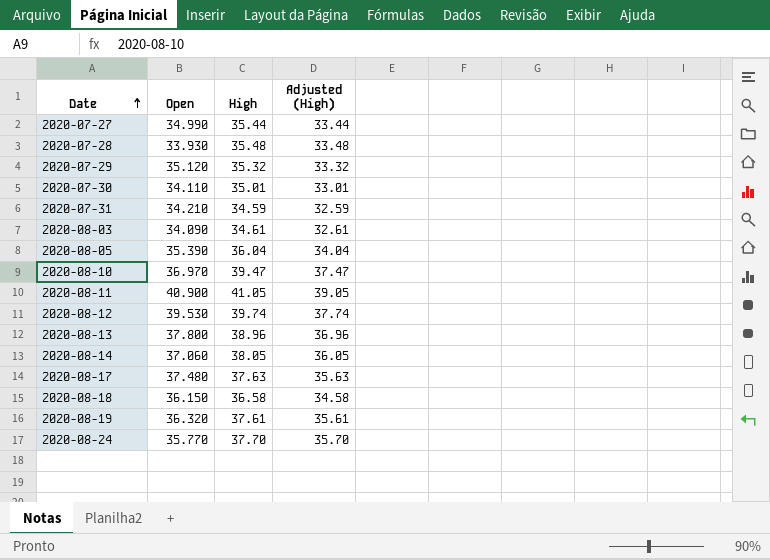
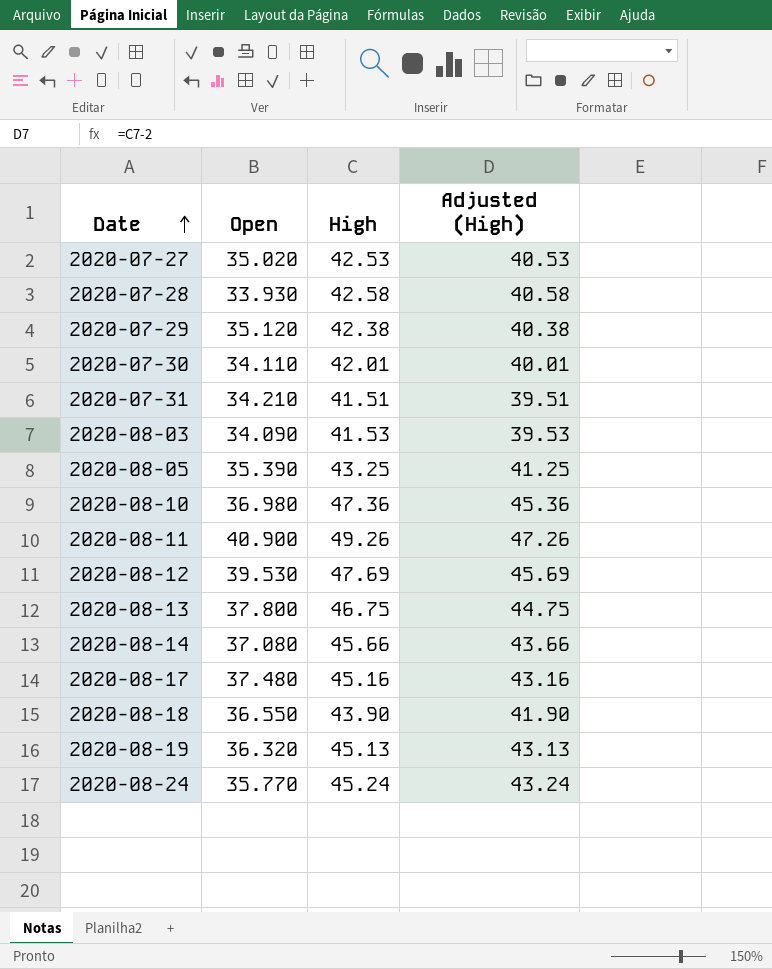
2020-07-27 | Open: 34.990 -> 35.020
2020-07-27 | High: 35.44 -> 42.53
2020-07-27 | Adjusted (High): 33.44 -> 40.53
2020-07-28 | High: 35.48 -> 42.58
2020-07-28 | Adjusted (High): 33.48 -> 40.58
2020-07-29 | High: 35.32 -> 42.38
2020-07-29 | Adjusted (High): 33.32 -> 40.38
2020-07-30 | High: 35.01 -> 42.01
2020-07-30 | Adjusted (High): 33.01 -> 40.01
2020-07-31 | High: 34.59 -> 41.51
2020-07-31 | Adjusted (High): 32.59 -> 39.51
2020-08-03 | High: 34.61 -> 41.53
2020-08-03 | Adjusted (High): 32.61 -> 39.53
2020-08-05 | High: 36.04 -> 43.25
2020-08-05 | Adjusted (High): 34.04 -> 41.25
2020-08-10 | Open: 36.970 -> 36.980
2020-08-10 | High: 39.47 -> 47.36
2020-08-10 | Adjusted (High): 37.47 -> 45.36
2020-08-11 | High: 41.05 -> 49.26
2020-08-11 | Adjusted (High): 39.05 -> 47.26
2020-08-12 | High: 39.74 -> 47.69
2020-08-12 | Adjusted (High): 37.74 -> 45.69
2020-08-13 | High: 38.96 -> 46.75
2020-08-13 | Adjusted (High): 36.96 -> 44.75
2020-08-14 | Open: 37.060 -> 37.080
2020-08-14 | High: 38.05 -> 45.66
2020-08-14 | Adjusted (High): 36.05 -> 43.66
2020-08-17 | High: 37.63 -> 45.16
2020-08-17 | Adjusted (High): 35.63 -> 43.16
2020-08-18 | Open: 36.150 -> 36.550
2020-08-18 | High: 36.58 -> 43.90
2020-08-18 | Adjusted (High): 34.58 -> 41.90
2020-08-19 | High: 37.61 -> 45.13
2020-08-19 | Adjusted (High): 35.61 -> 43.13
2020-08-24 | High: 37.70 -> 45.24
2020-08-24 | Adjusted (High): 35.70 -> 43.24

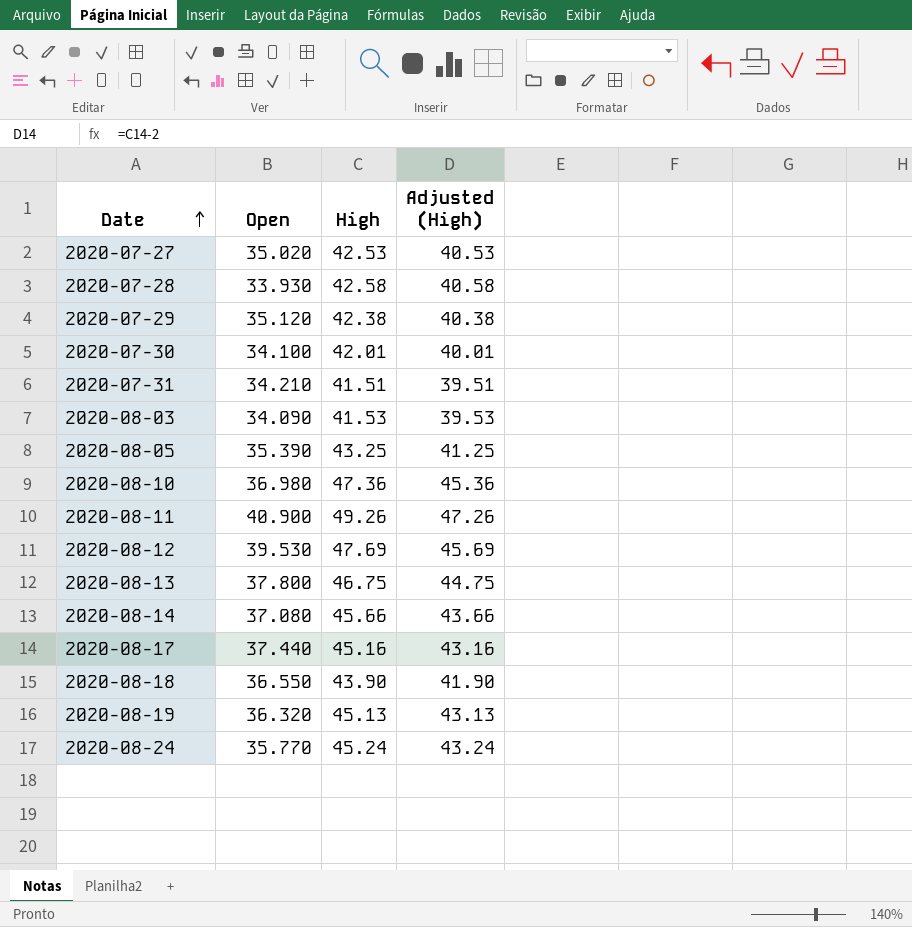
2020-07-30 | Open: 34.110 -> 34.100
2020-08-17 | Open: 37.480 -> 37.440

